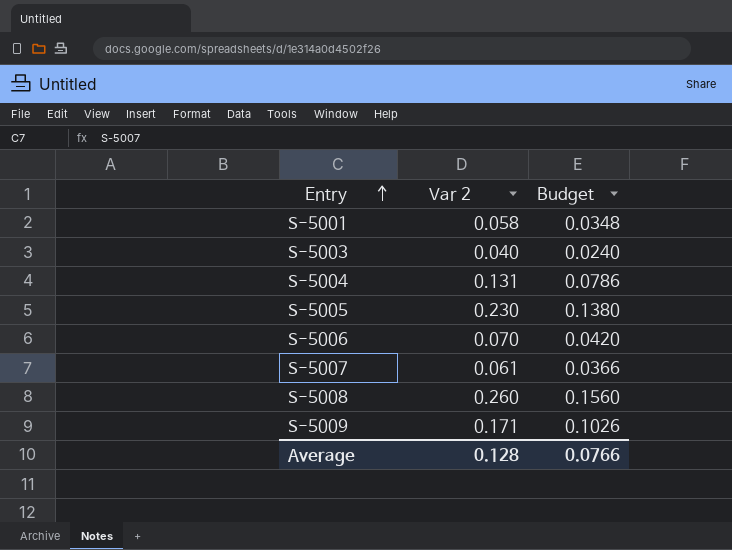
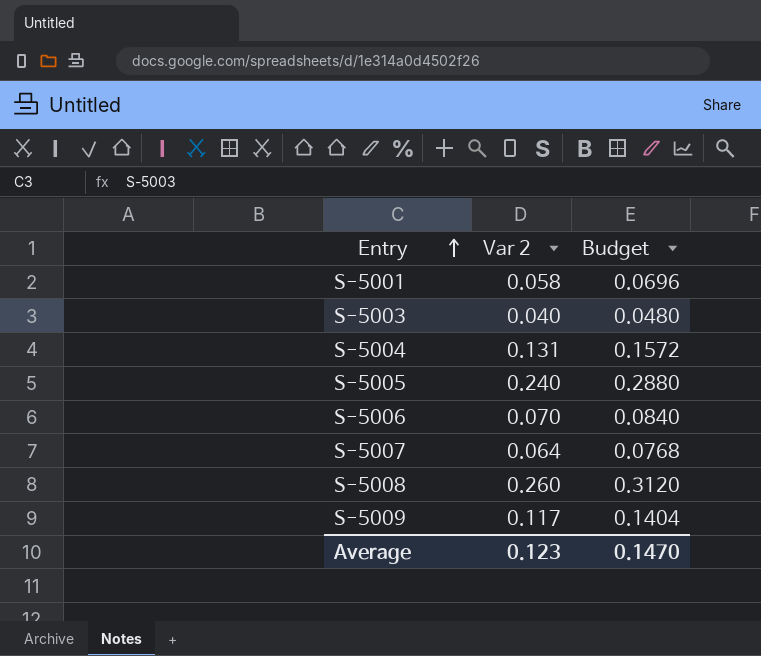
column Budget | formula: [Var 2] * 0.6 -> [Var 2] * 1.2
S-5005 | Var 2: 0.230 -> 0.240
S-5007 | Var 2: 0.061 -> 0.064
S-5009 | Var 2: 0.171 -> 0.117
Average | Var 2: 0.128 -> 0.123
Average | Budget: 0.0766 -> 0.1470

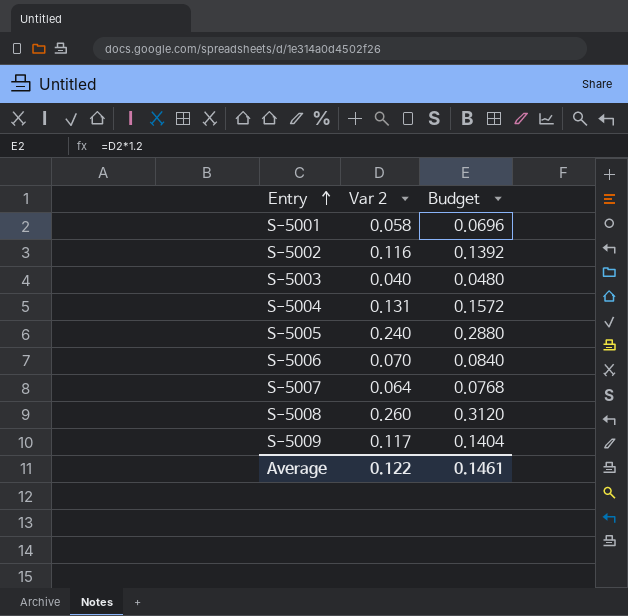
row S-5002: none -> 0.116 | 0.1392
Average | Var 2: 0.123 -> 0.122
Average | Budget: 0.1470 -> 0.1461

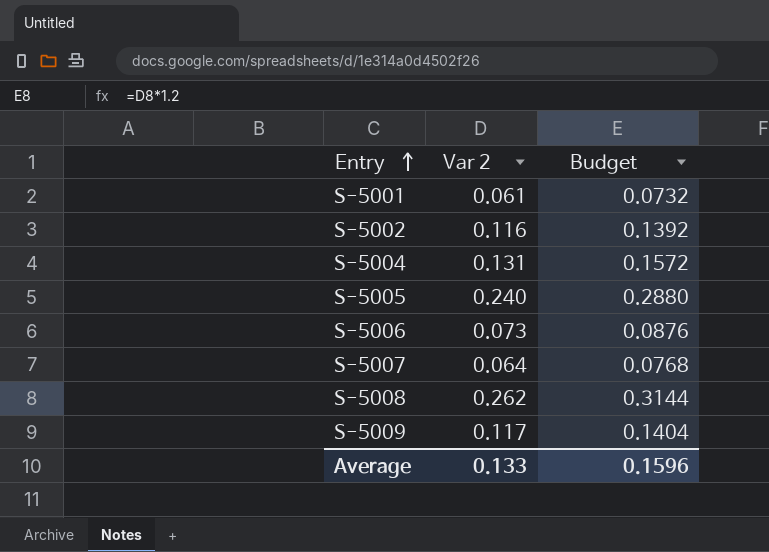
row S-5003: 0.040 | 0.0480 -> none
S-5001 | Var 2: 0.058 -> 0.061
S-5001 | Budget: 0.0696 -> 0.0732
S-5006 | Var 2: 0.070 -> 0.073
S-5006 | Budget: 0.0840 -> 0.0876
S-5008 | Var 2: 0.260 -> 0.262
S-5008 | Budget: 0.3120 -> 0.3144
Average | Var 2: 0.122 -> 0.133
Average | Budget: 0.1461 -> 0.1596

